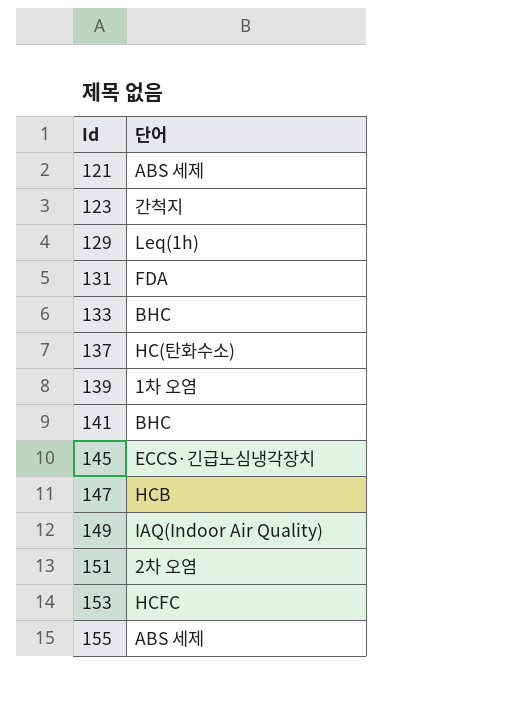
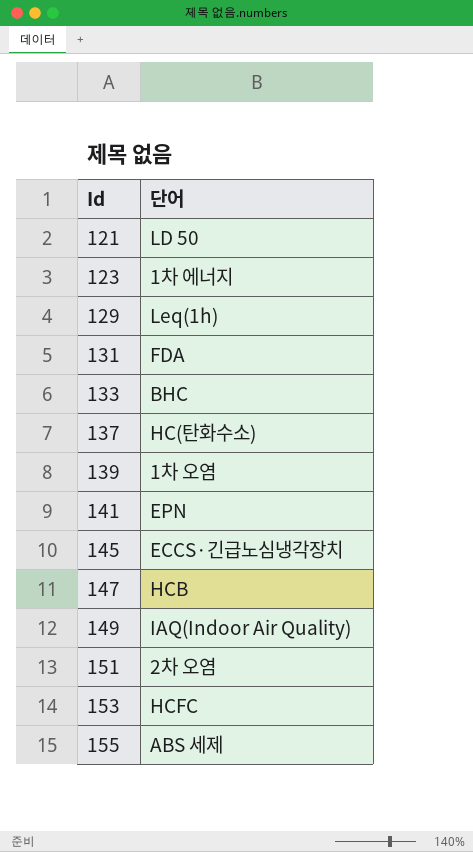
121 | 단어: ABS 세제 -> LD 50
123 | 단어: 간척지 -> 1차 에너지
141 | 단어: BHC -> EPN

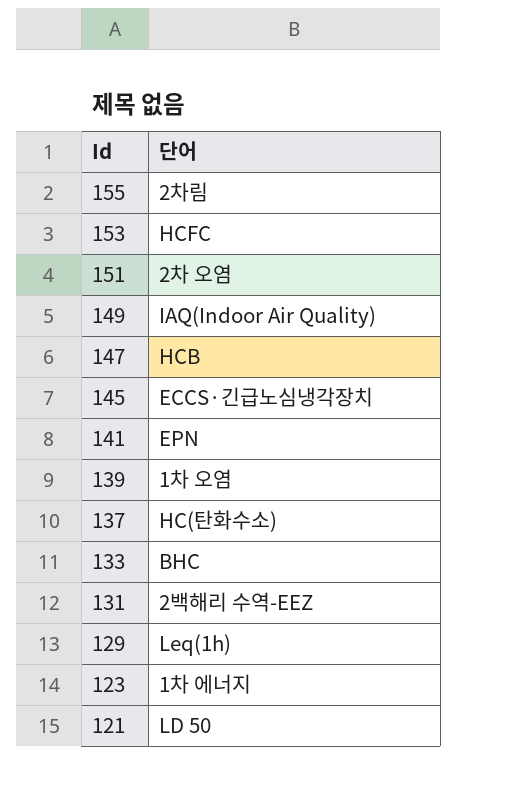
row order: Id ascending -> Id descending
155 | 단어: ABS 세제 -> 2차림
131 | 단어: FDA -> 2백해리 수역-EEZ

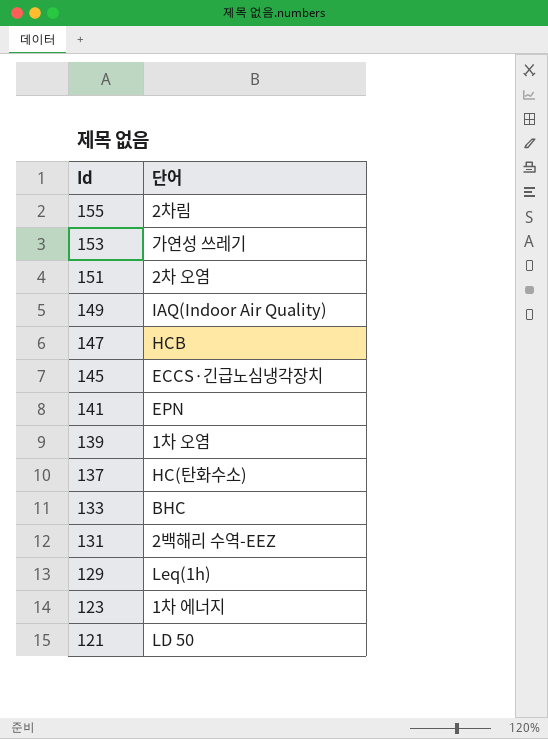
153 | 단어: HCFC -> 가연성 쓰레기

